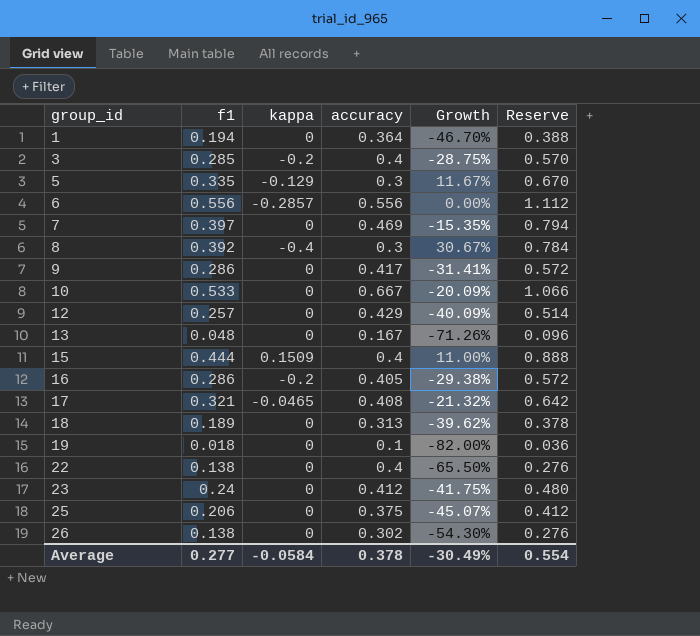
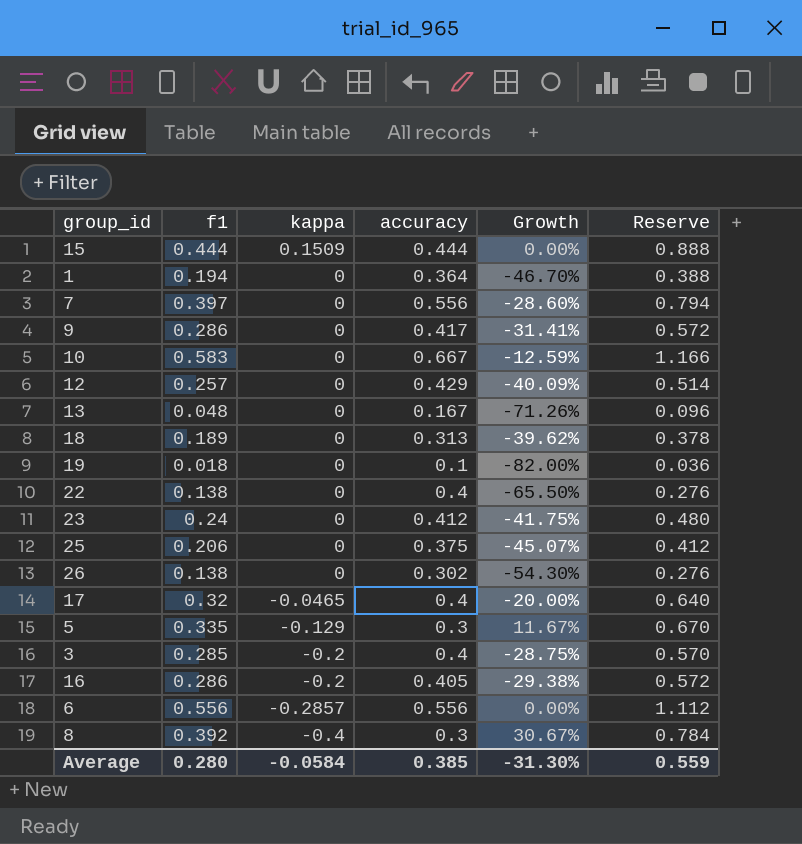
row order: group_id ascending -> kappa descending
15 | accuracy: 0.4 -> 0.444
15 | Growth: 11.00% -> 0.00%
7 | accuracy: 0.469 -> 0.556
7 | Growth: -15.35% -> -28.60%
10 | f1: 0.533 -> 0.583
10 | Growth: -20.09% -> -12.59%
10 | Reserve: 1.066 -> 1.166
17 | f1: 0.321 -> 0.32
17 | accuracy: 0.408 -> 0.4
17 | Growth: -21.32% -> -20.00%
17 | Reserve: 0.642 -> 0.640
Average | f1: 0.277 -> 0.280
Average | accuracy: 0.378 -> 0.385
Average | Growth: -30.49% -> -31.30%
Average | Reserve: 0.554 -> 0.559

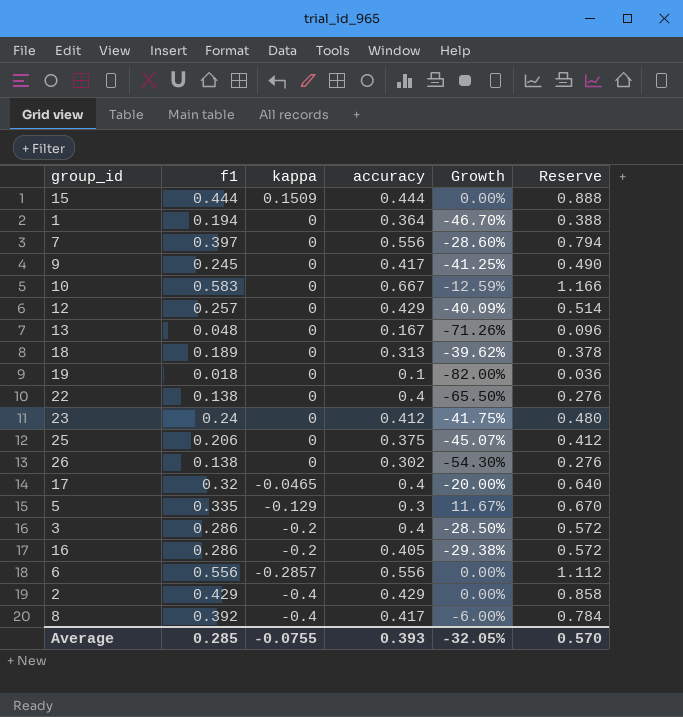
9 | f1: 0.286 -> 0.245
9 | Growth: -31.41% -> -41.25%
9 | Reserve: 0.572 -> 0.490
3 | f1: 0.285 -> 0.286
3 | Growth: -28.75% -> -28.50%
3 | Reserve: 0.570 -> 0.572
row 2: none -> 0.429 | -0.4 | 0.429 | 0.00% | 0.858
8 | accuracy: 0.3 -> 0.417
8 | Growth: 30.67% -> -6.00%
Average | f1: 0.280 -> 0.285
Average | kappa: -0.0584 -> -0.0755
Average | accuracy: 0.385 -> 0.393
Average | Growth: -31.30% -> -32.05%
Average | Reserve: 0.559 -> 0.570

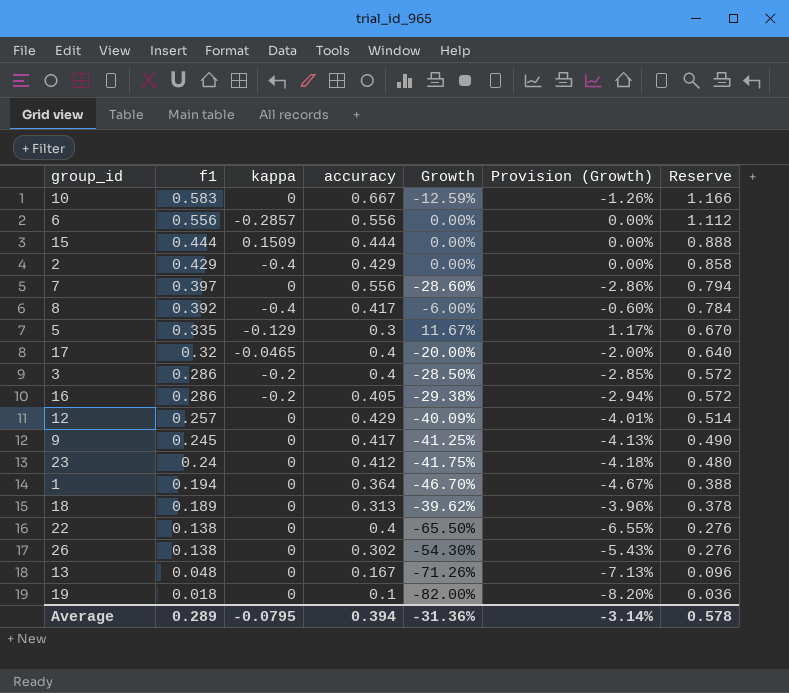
row order: kappa descending -> f1 descending
column Provision (Growth) | formula: none -> [Growth] * 0.1
row 25: 0.206 | 0 | 0.375 | -45.07% | 0.412 -> none
Average | f1: 0.285 -> 0.289
Average | kappa: -0.0755 -> -0.0795
Average | accuracy: 0.393 -> 0.394
Average | Growth: -32.05% -> -31.36%
Average | Reserve: 0.570 -> 0.578

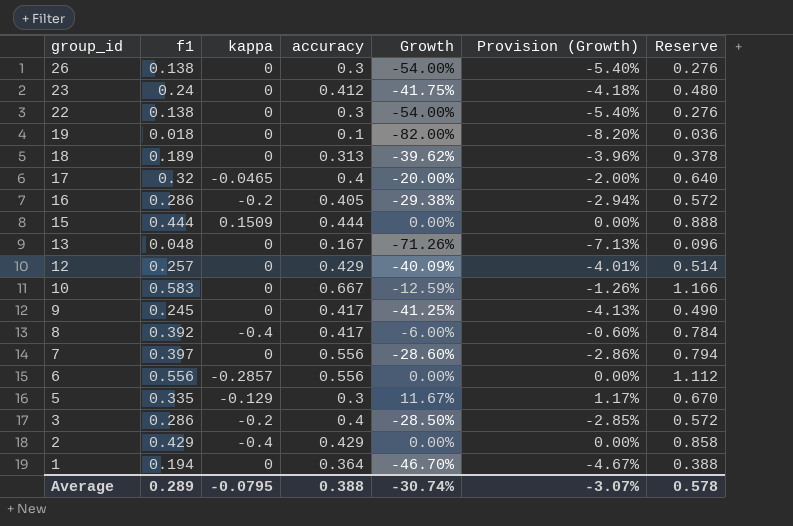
row order: f1 descending -> group_id descending
26 | accuracy: 0.302 -> 0.3
26 | Growth: -54.30% -> -54.00%
26 | Provision (Growth): -5.43% -> -5.40%
22 | accuracy: 0.4 -> 0.3
22 | Growth: -65.50% -> -54.00%
22 | Provision (Growth): -6.55% -> -5.40%
Average | accuracy: 0.394 -> 0.388
Average | Growth: -31.36% -> -30.74%
Average | Provision (Growth): -3.14% -> -3.07%

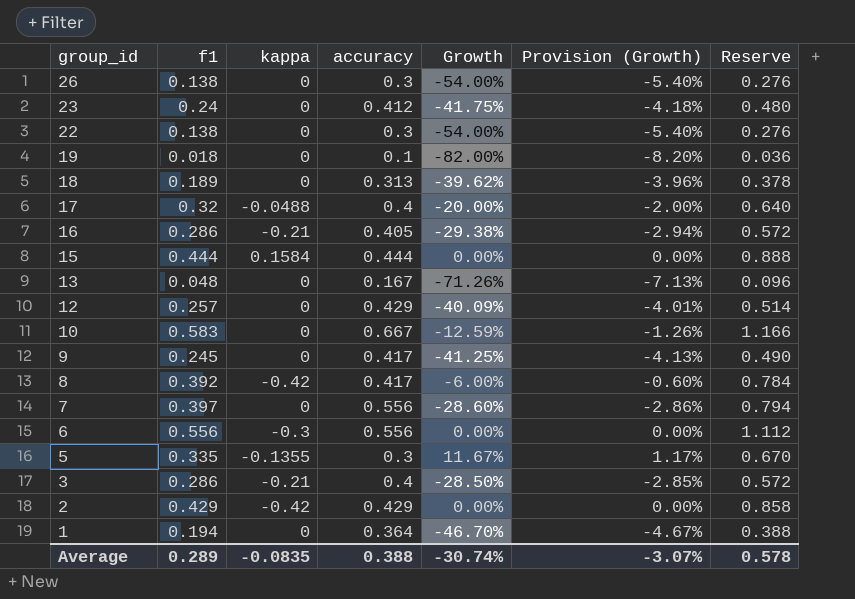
17 | kappa: -0.0465 -> -0.0488
16 | kappa: -0.2 -> -0.21
15 | kappa: 0.1509 -> 0.1584
8 | kappa: -0.4 -> -0.42
6 | kappa: -0.2857 -> -0.3
5 | kappa: -0.129 -> -0.1355
3 | kappa: -0.2 -> -0.21
2 | kappa: -0.4 -> -0.42
Average | kappa: -0.0795 -> -0.0835

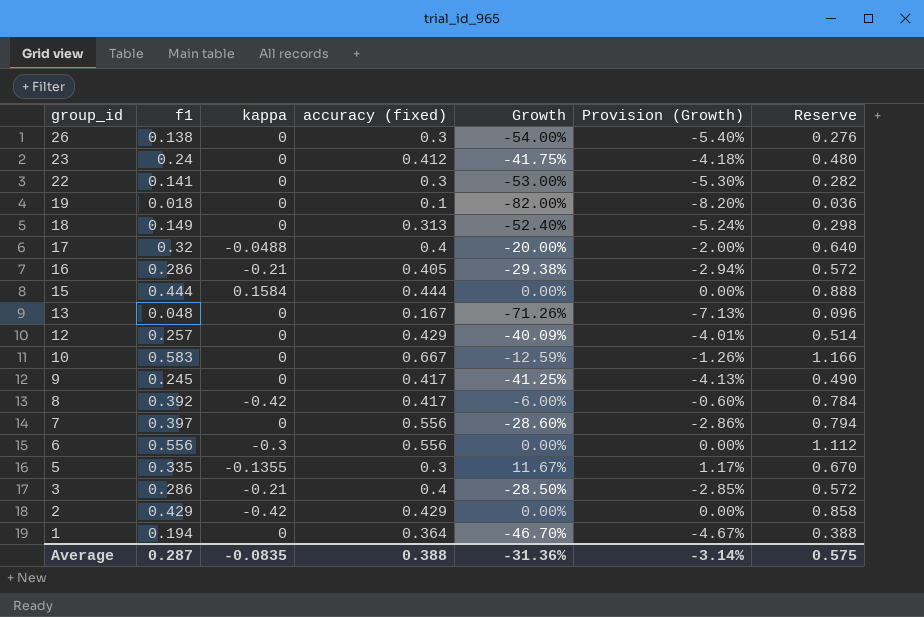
column name: accuracy -> accuracy (fixed)
22 | f1: 0.138 -> 0.141
22 | Growth: -54.00% -> -53.00%
22 | Provision (Growth): -5.40% -> -5.30%
22 | Reserve: 0.276 -> 0.282
18 | f1: 0.189 -> 0.149
18 | Growth: -39.62% -> -52.40%
18 | Provision (Growth): -3.96% -> -5.24%
18 | Reserve: 0.378 -> 0.298
Average | f1: 0.289 -> 0.287
Average | Growth: -30.74% -> -31.36%
Average | Provision (Growth): -3.07% -> -3.14%
Average | Reserve: 0.578 -> 0.575

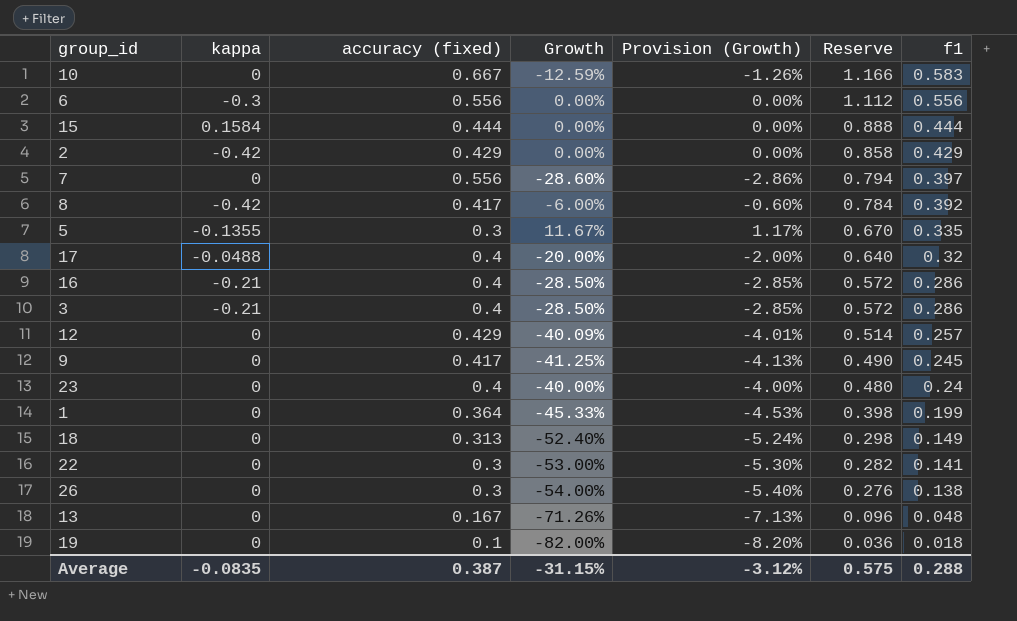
row order: group_id descending -> Reserve descending
column f1 | position: 2 -> 7
16 | accuracy (fixed): 0.405 -> 0.4
16 | Growth: -29.38% -> -28.50%
16 | Provision (Growth): -2.94% -> -2.85%
23 | accuracy (fixed): 0.412 -> 0.4
23 | Growth: -41.75% -> -40.00%
23 | Provision (Growth): -4.18% -> -4.00%
1 | Growth: -46.70% -> -45.33%
1 | Provision (Growth): -4.67% -> -4.53%
1 | Reserve: 0.388 -> 0.398
1 | f1: 0.194 -> 0.199
Average | accuracy (fixed): 0.388 -> 0.387
Average | Growth: -31.36% -> -31.15%
Average | Provision (Growth): -3.14% -> -3.12%
Average | f1: 0.287 -> 0.288

